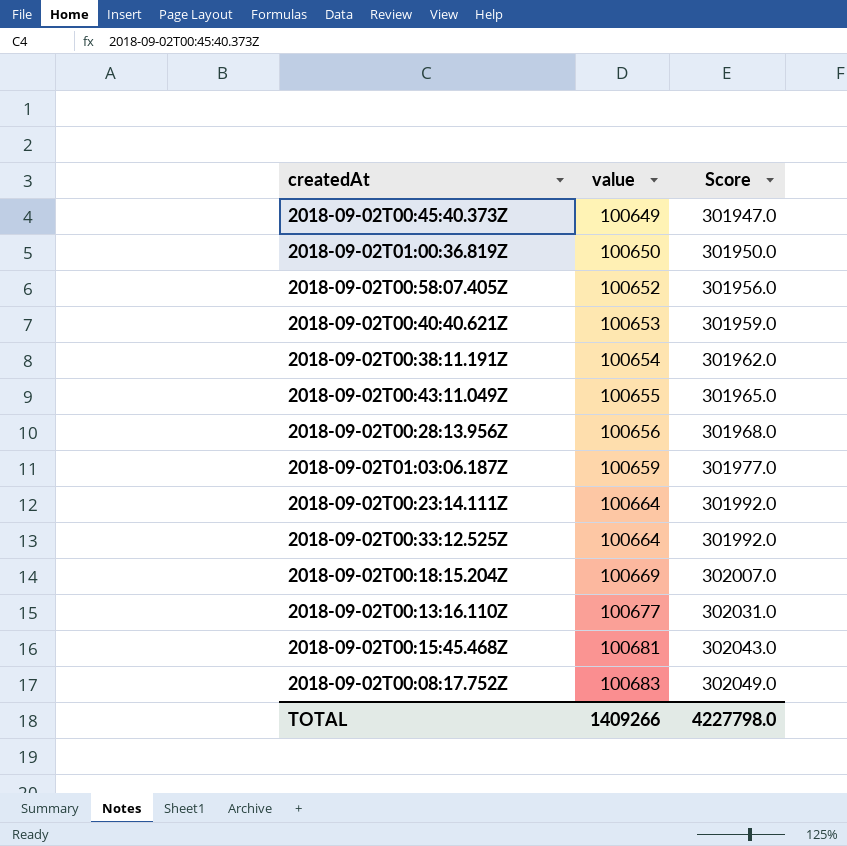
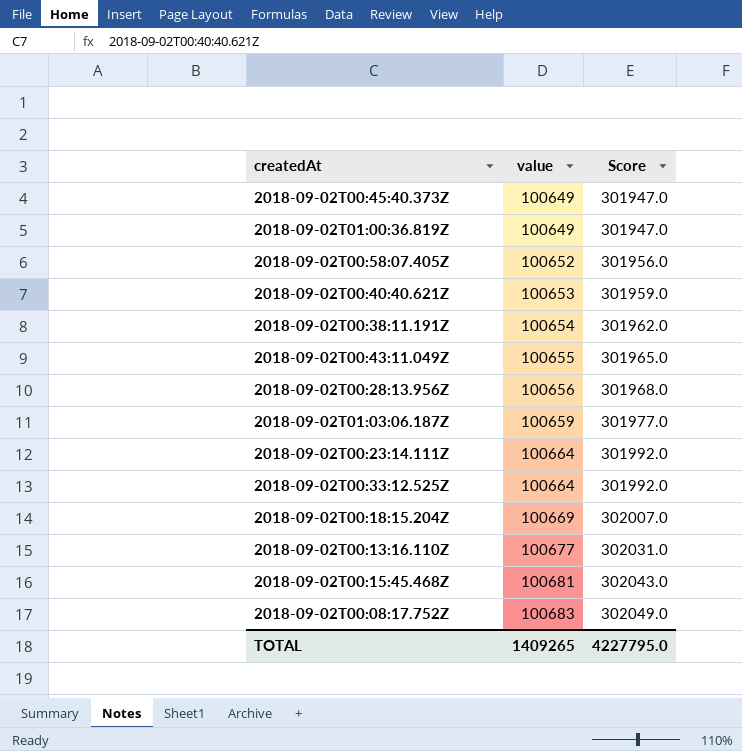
2018-09-02T01:00:36.819Z | value: 100650 -> 100649
2018-09-02T01:00:36.819Z | Score: 301950.0 -> 301947.0
TOTAL | value: 1409266 -> 1409265
TOTAL | Score: 4227798.0 -> 4227795.0

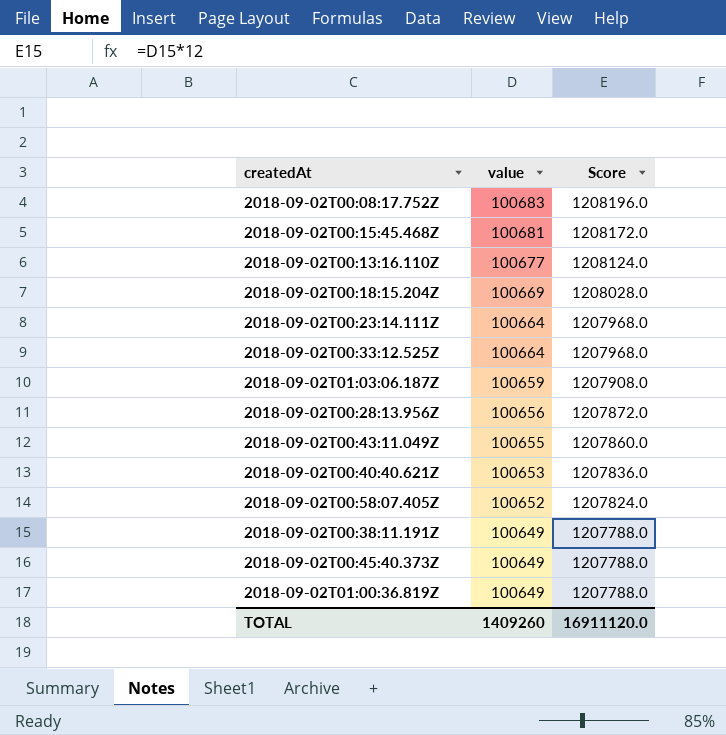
row order: value ascending -> value descending
column Score | formula: [value] * 3 -> [value] * 12
2018-09-02T00:38:11.191Z | value: 100654 -> 100649
TOTAL | value: 1409265 -> 1409260
TOTAL | Score: 4227795.0 -> 16911120.0

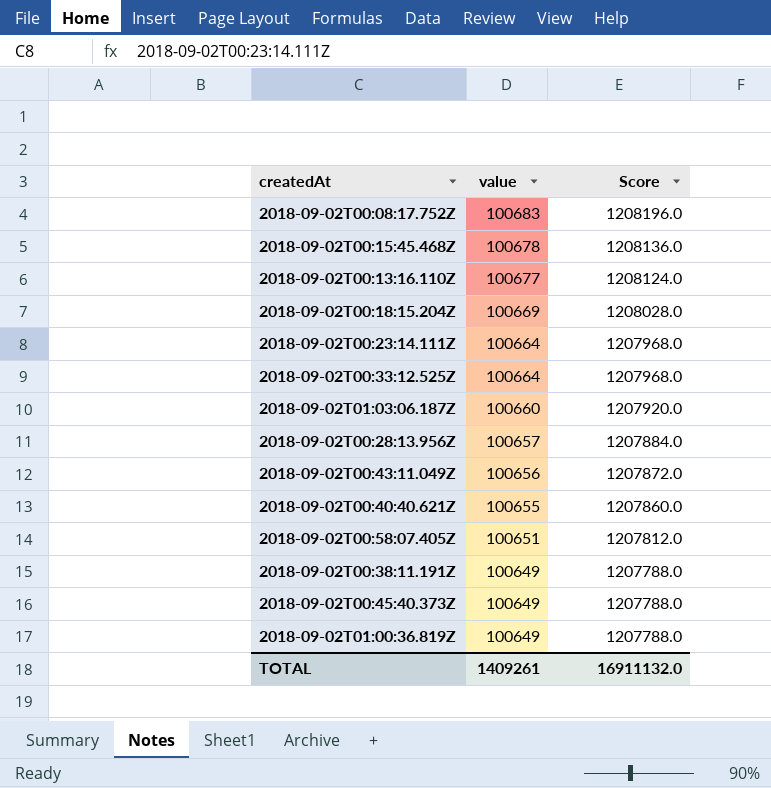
2018-09-02T00:15:45.468Z | value: 100681 -> 100678
2018-09-02T00:15:45.468Z | Score: 1208172.0 -> 1208136.0
2018-09-02T01:03:06.187Z | value: 100659 -> 100660
2018-09-02T01:03:06.187Z | Score: 1207908.0 -> 1207920.0
2018-09-02T00:28:13.956Z | value: 100656 -> 100657
2018-09-02T00:28:13.956Z | Score: 1207872.0 -> 1207884.0
2018-09-02T00:43:11.049Z | value: 100655 -> 100656
2018-09-02T00:43:11.049Z | Score: 1207860.0 -> 1207872.0
2018-09-02T00:40:40.621Z | value: 100653 -> 100655
2018-09-02T00:40:40.621Z | Score: 1207836.0 -> 1207860.0
2018-09-02T00:58:07.405Z | value: 100652 -> 100651
2018-09-02T00:58:07.405Z | Score: 1207824.0 -> 1207812.0
TOTAL | value: 1409260 -> 1409261
TOTAL | Score: 16911120.0 -> 16911132.0

